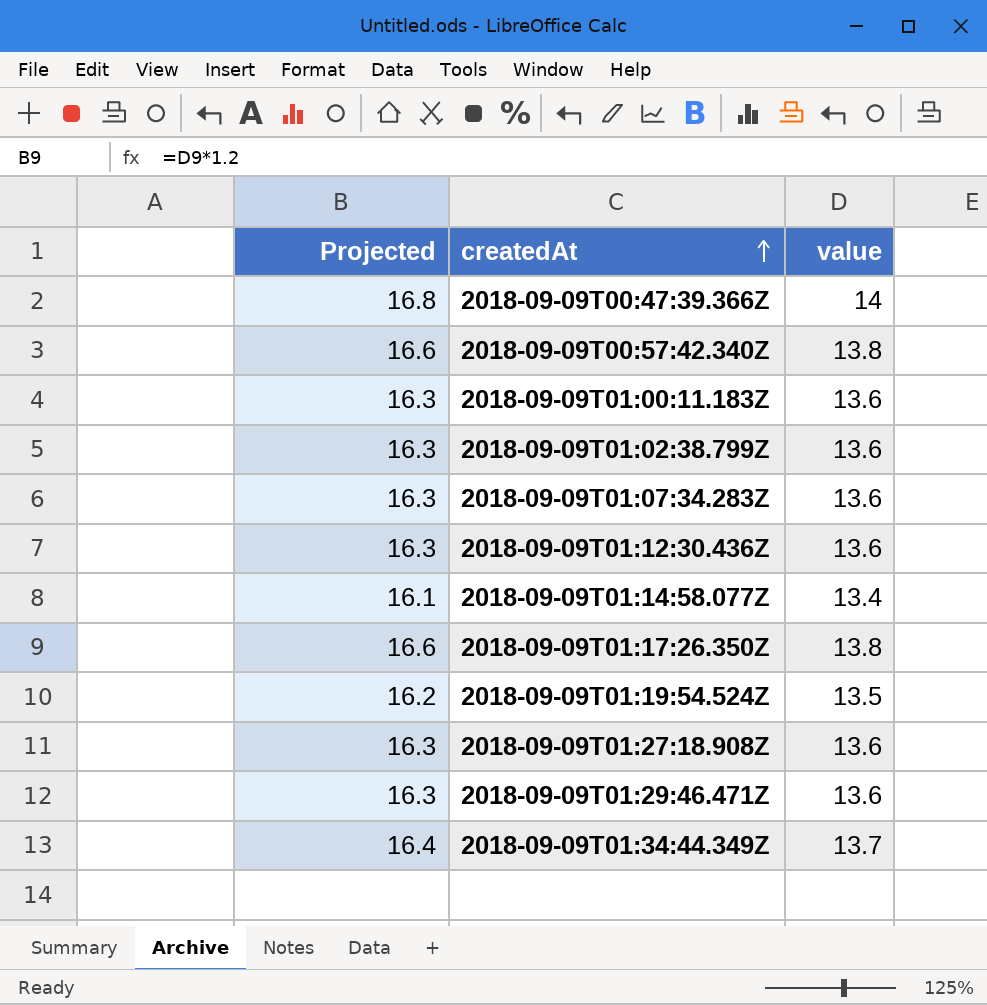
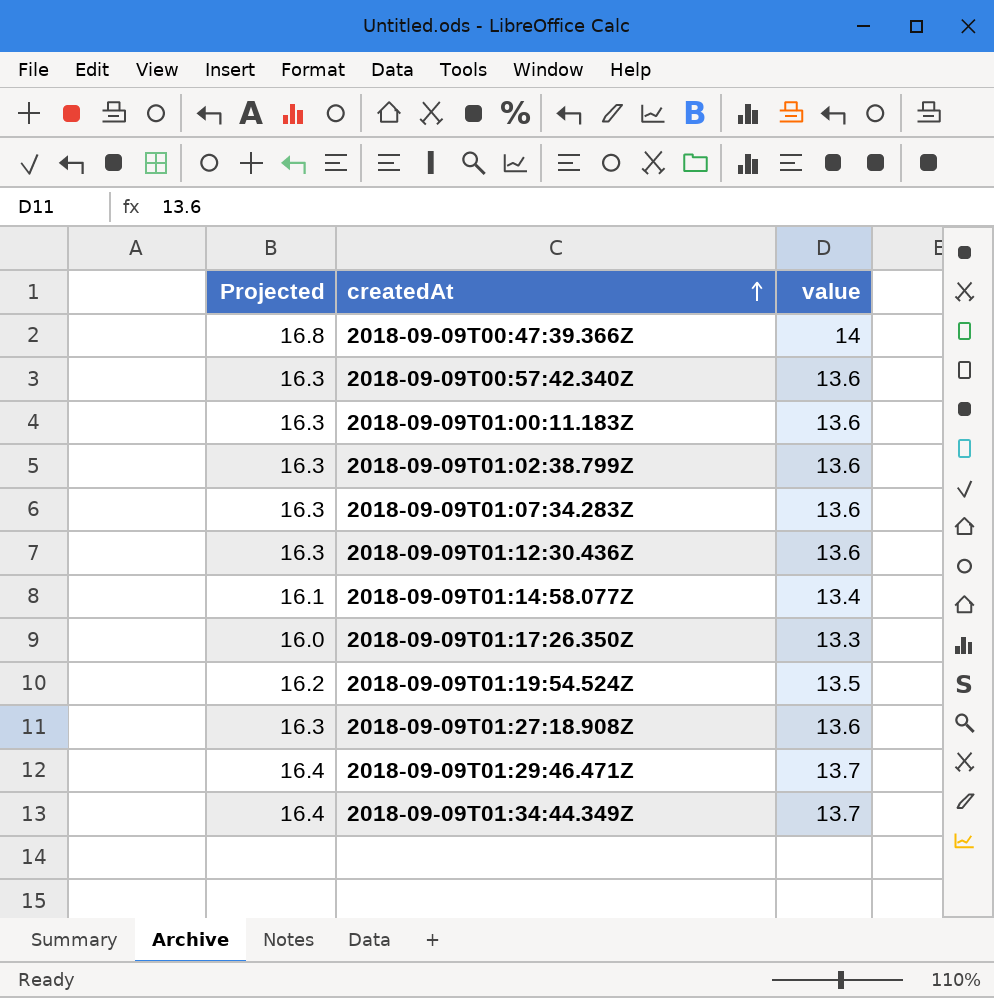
2018-09-09T00:57:42.340Z | Projected: 16.6 -> 16.3
2018-09-09T00:57:42.340Z | value: 13.8 -> 13.6
2018-09-09T01:17:26.350Z | Projected: 16.6 -> 16.0
2018-09-09T01:17:26.350Z | value: 13.8 -> 13.3
2018-09-09T01:29:46.471Z | Projected: 16.3 -> 16.4
2018-09-09T01:29:46.471Z | value: 13.6 -> 13.7

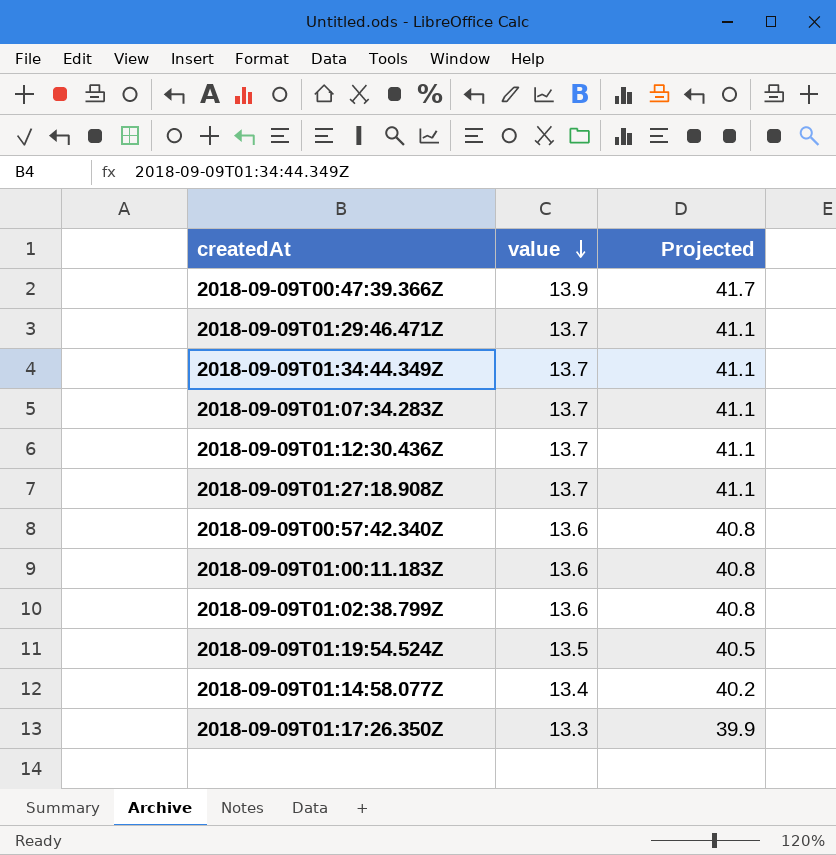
row order: createdAt ascending -> value descending
column Projected | formula: [value] * 1.2 -> [value] * 3
column Projected | position: 1 -> 3
2018-09-09T00:47:39.366Z | value: 14 -> 13.9
2018-09-09T01:07:34.283Z | value: 13.6 -> 13.7
2018-09-09T01:12:30.436Z | value: 13.6 -> 13.7
2018-09-09T01:27:18.908Z | value: 13.6 -> 13.7

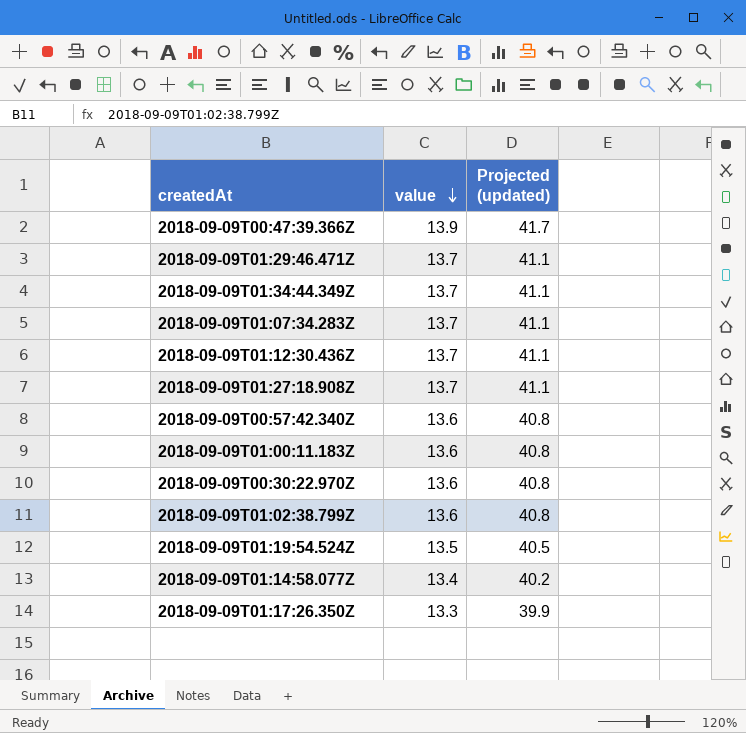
column name: Projected -> Projected (updated)
row 2018-09-09T00:30:22.970Z: none -> 13.6 | 40.8

